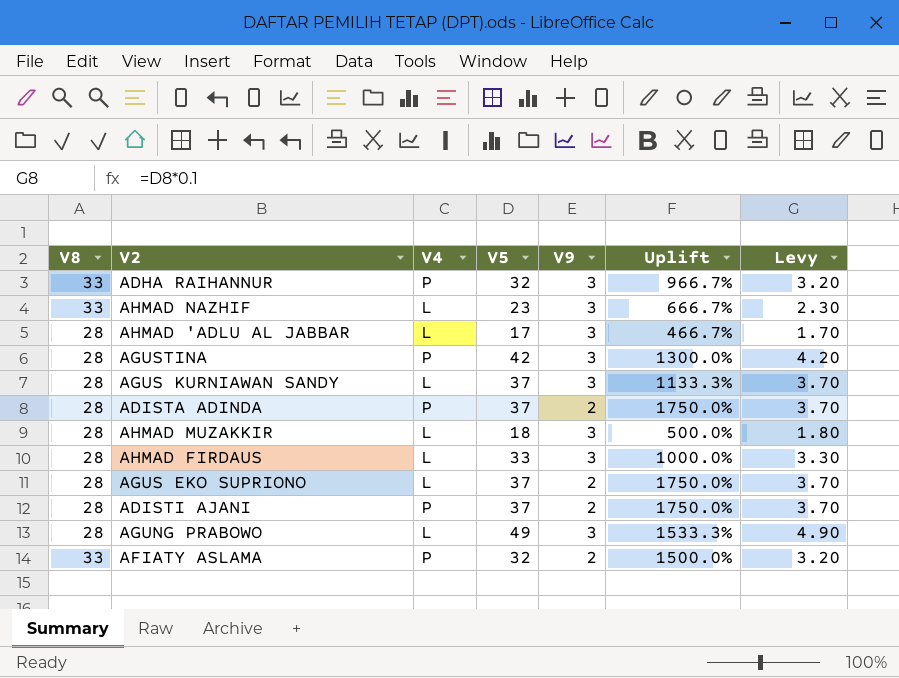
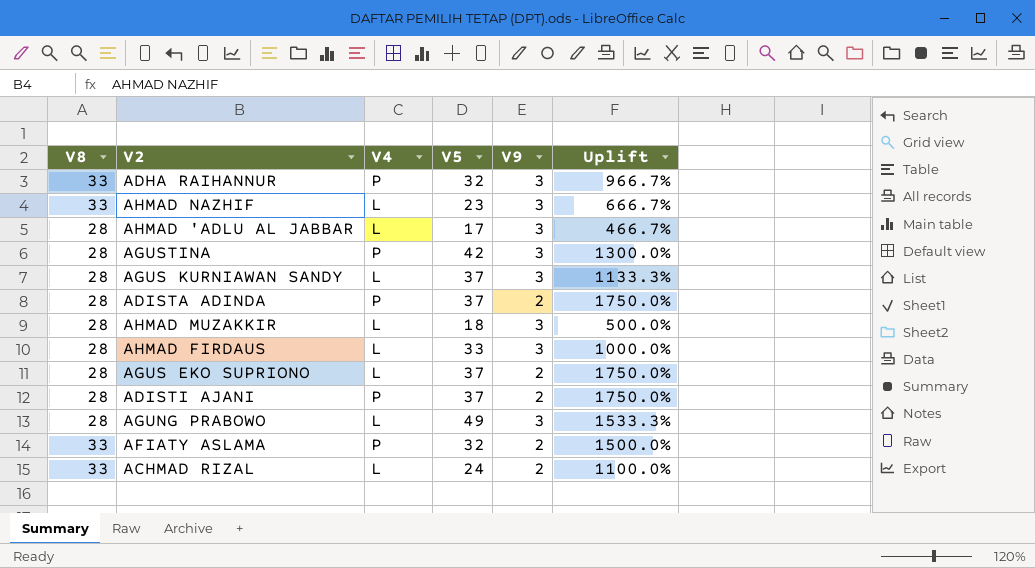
column Levy | formula: [V5] * 0.1 -> none
row ACHMAD RIZAL: none -> 33 | L | 24 | 2 | 1100.0%

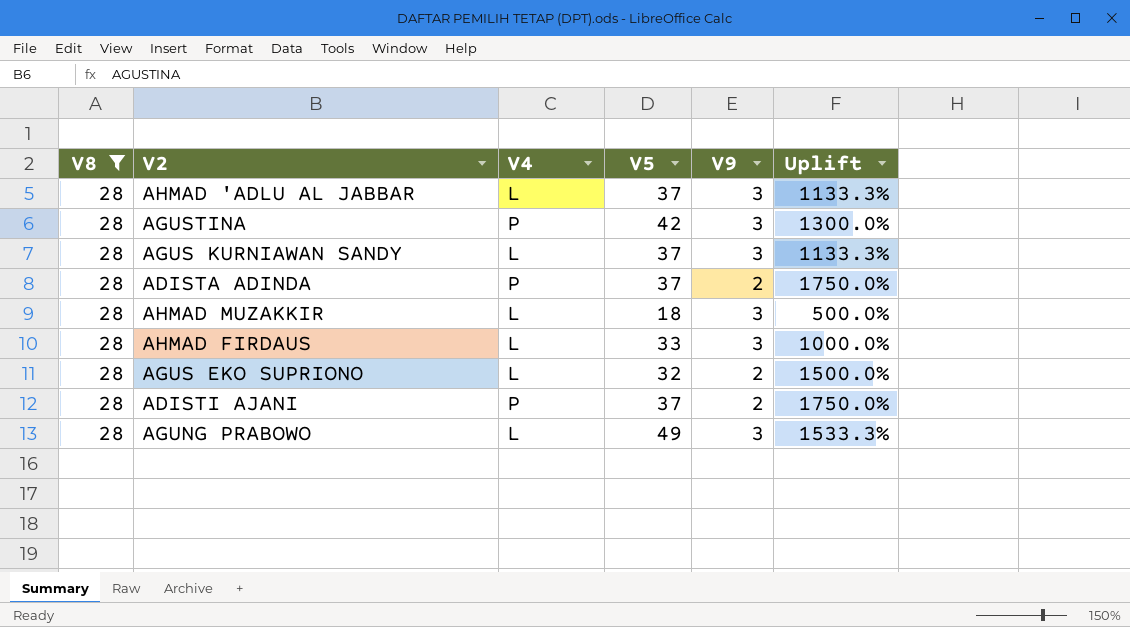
filter: none -> V8 = 28
AHMAD 'ADLU AL JABBAR | V5: 17 -> 37
AHMAD 'ADLU AL JABBAR | Uplift: 466.7% -> 1133.3%
AGUS EKO SUPRIONO | V5: 37 -> 32
AGUS EKO SUPRIONO | Uplift: 1750.0% -> 1500.0%

